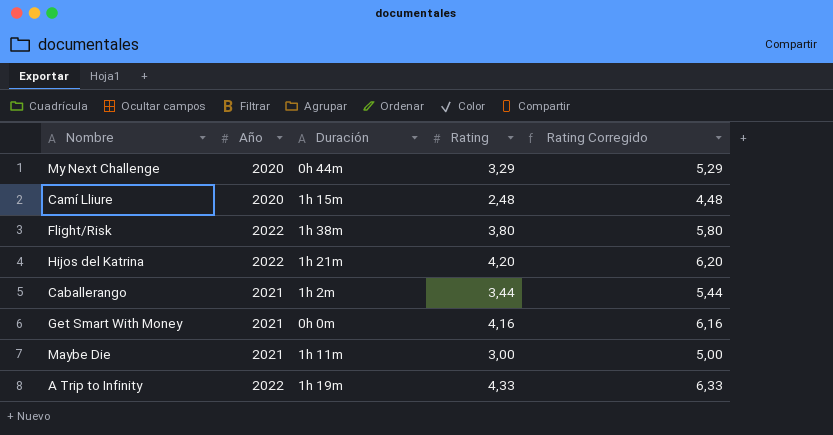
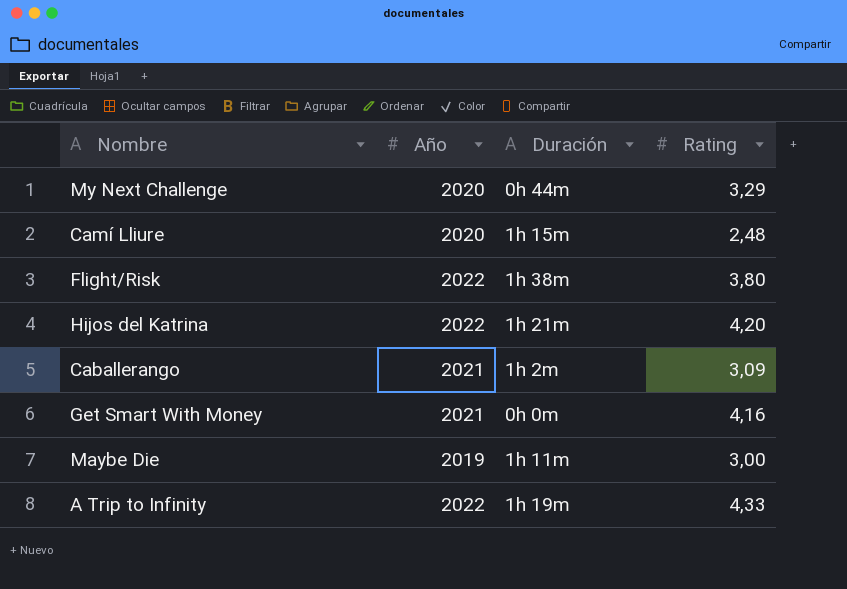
column Rating Corregido | formula: [Rating] + 2 -> none
Caballerango | Rating: 3,44 -> 3,09
Maybe Die | Año: 2021 -> 2019

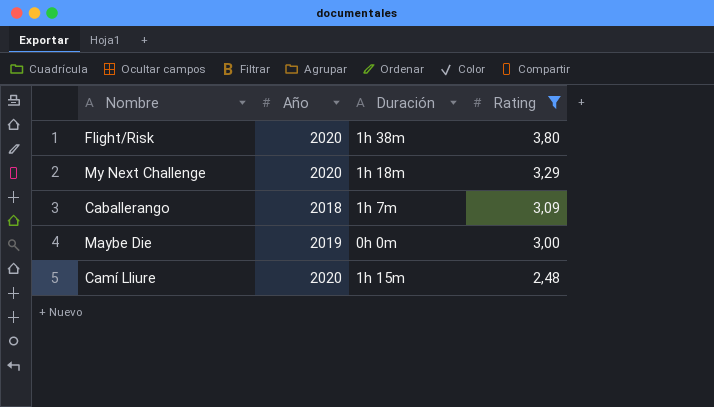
filter: none -> Rating <= 3,80
row order: none -> Rating descending
Flight/Risk | Año: 2022 -> 2020
My Next Challenge | Duración: 0h 44m -> 1h 18m
Caballerango | Año: 2021 -> 2018
Caballerango | Duración: 1h 2m -> 1h 7m
Maybe Die | Duración: 1h 11m -> 0h 0m

